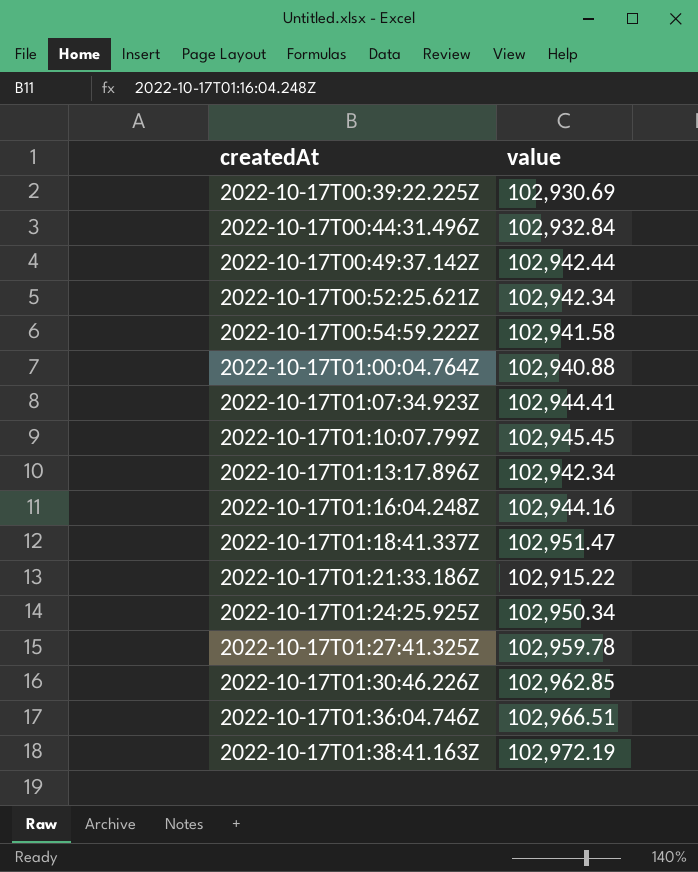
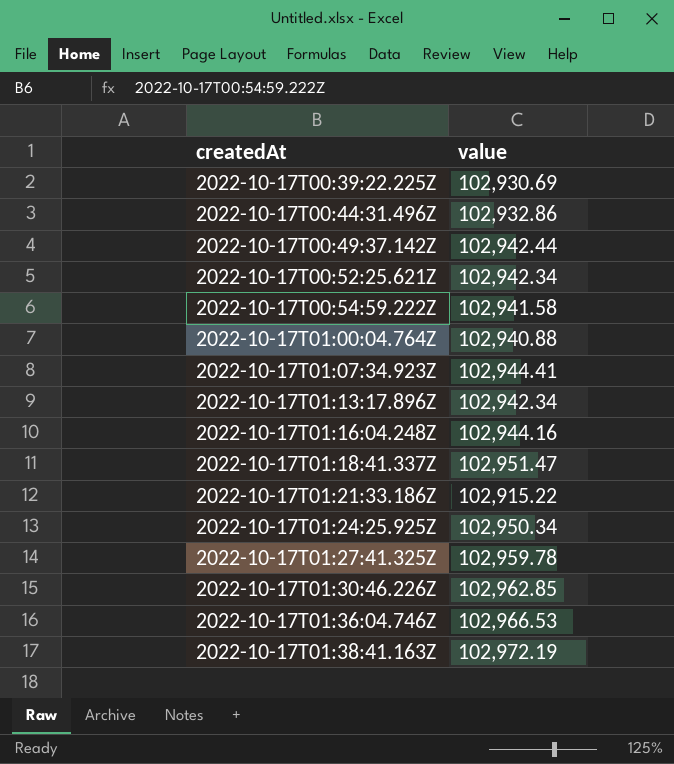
row 2022-10-17T01:10:07.799Z: 102,945.45 -> none
2022-10-17T00:44:31.496Z | value: 102,932.84 -> 102,932.86
2022-10-17T01:36:04.746Z | value: 102,966.51 -> 102,966.53

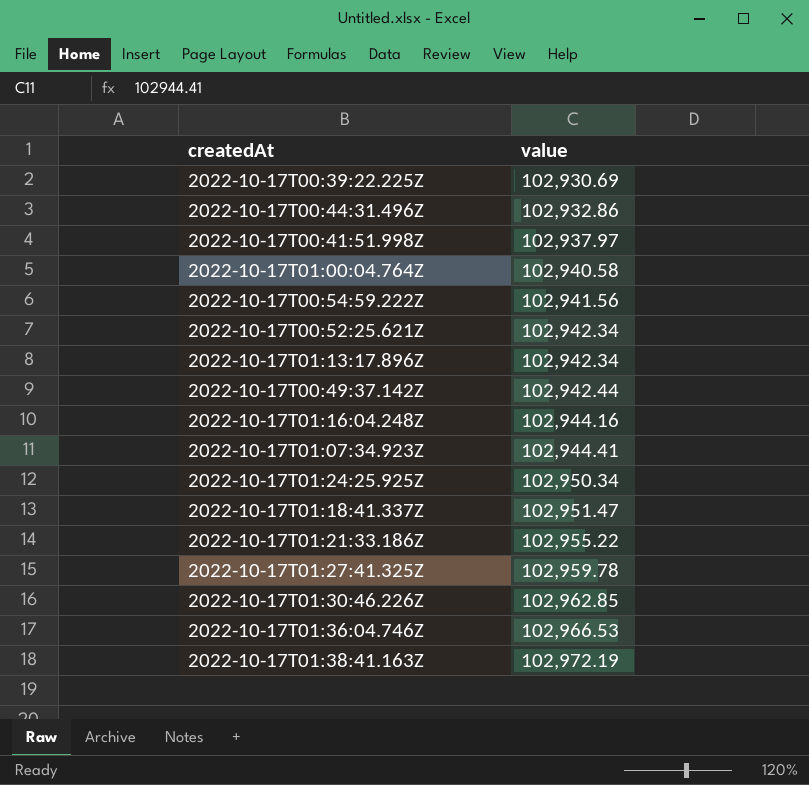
row order: createdAt ascending -> value ascending
row 2022-10-17T00:41:51.998Z: none -> 102,937.97
2022-10-17T01:00:04.764Z | value: 102,940.88 -> 102,940.58
2022-10-17T00:54:59.222Z | value: 102,941.58 -> 102,941.56
2022-10-17T01:21:33.186Z | value: 102,915.22 -> 102,955.22

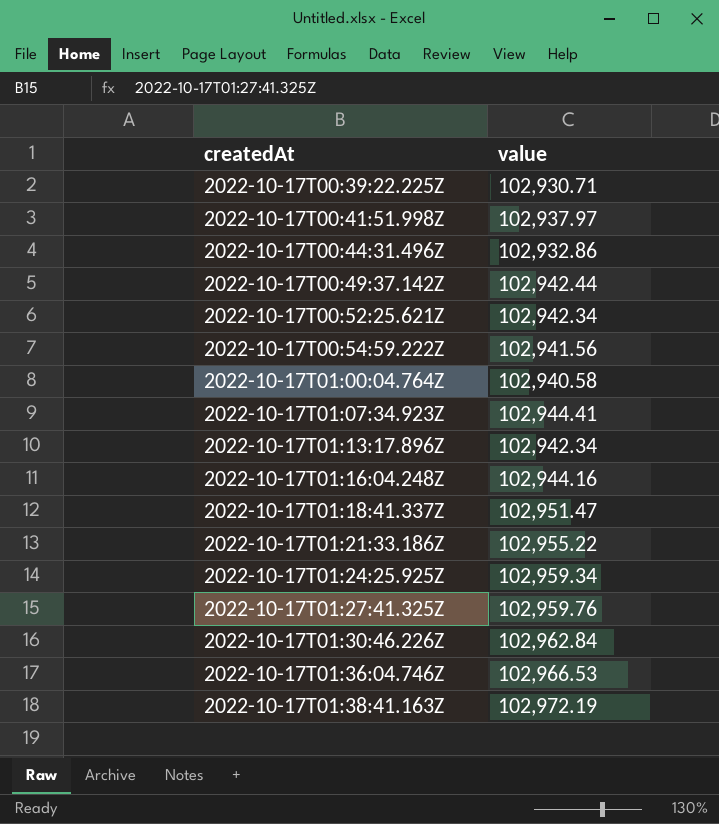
row order: value ascending -> createdAt ascending
2022-10-17T00:39:22.225Z | value: 102,930.69 -> 102,930.71
2022-10-17T01:24:25.925Z | value: 102,950.34 -> 102,959.34
2022-10-17T01:27:41.325Z | value: 102,959.78 -> 102,959.76
2022-10-17T01:30:46.226Z | value: 102,962.85 -> 102,962.84

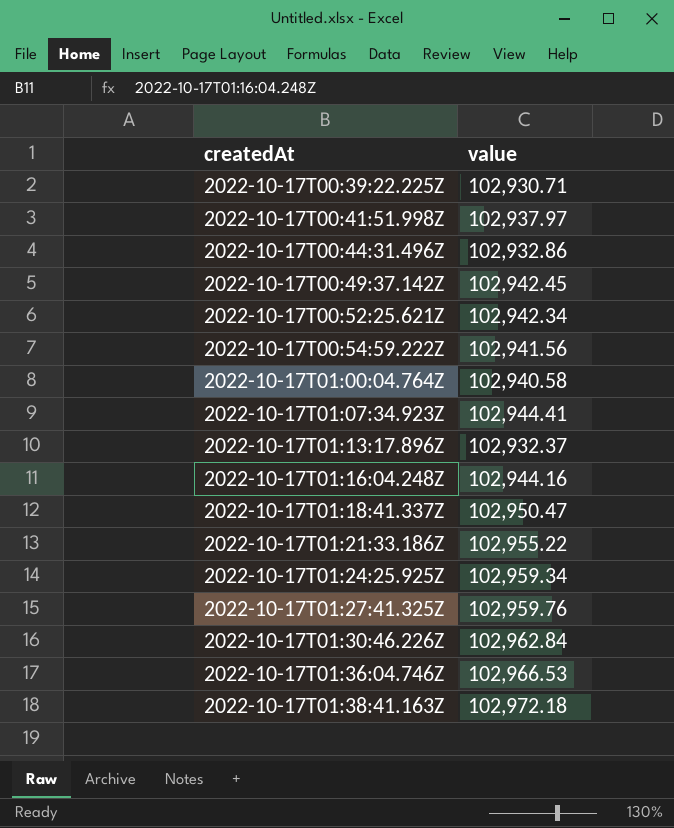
2022-10-17T00:49:37.142Z | value: 102,942.44 -> 102,942.45
2022-10-17T01:13:17.896Z | value: 102,942.34 -> 102,932.37
2022-10-17T01:18:41.337Z | value: 102,951.47 -> 102,950.47
2022-10-17T01:38:41.163Z | value: 102,972.19 -> 102,972.18

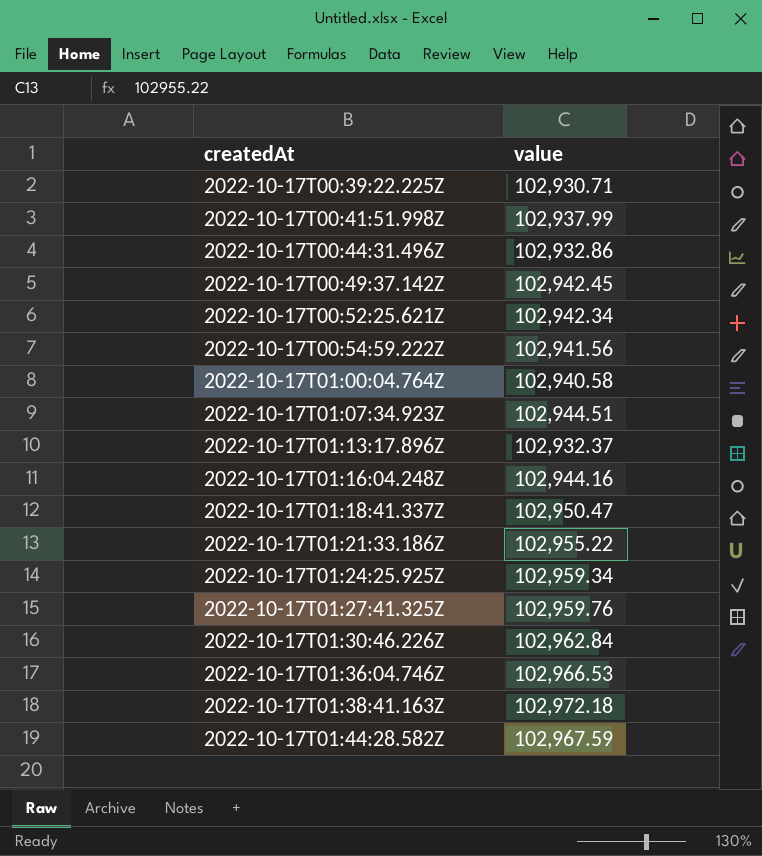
2022-10-17T00:41:51.998Z | value: 102,937.97 -> 102,937.99
2022-10-17T01:07:34.923Z | value: 102,944.41 -> 102,944.51
row 2022-10-17T01:44:28.582Z: none -> 102,967.59

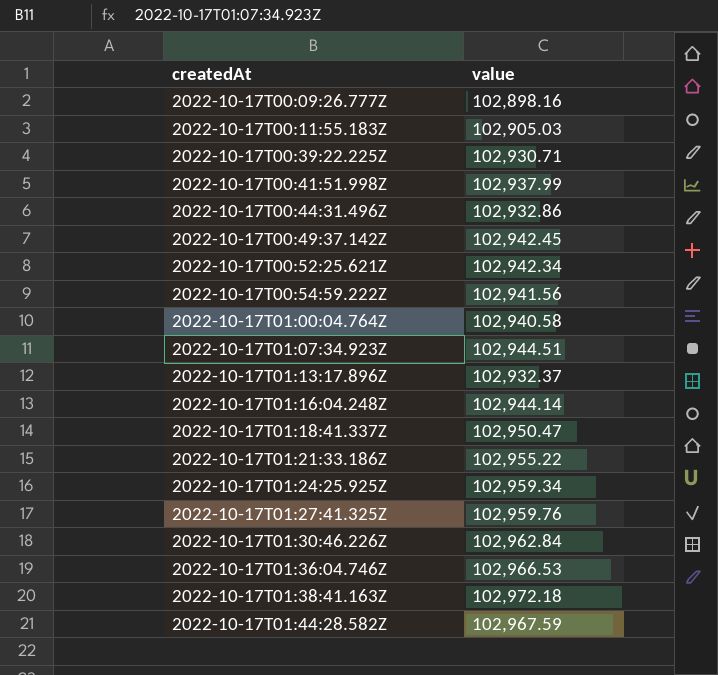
row 2022-10-17T00:09:26.777Z: none -> 102,898.16
row 2022-10-17T00:11:55.183Z: none -> 102,905.03
2022-10-17T01:16:04.248Z | value: 102,944.16 -> 102,944.14

